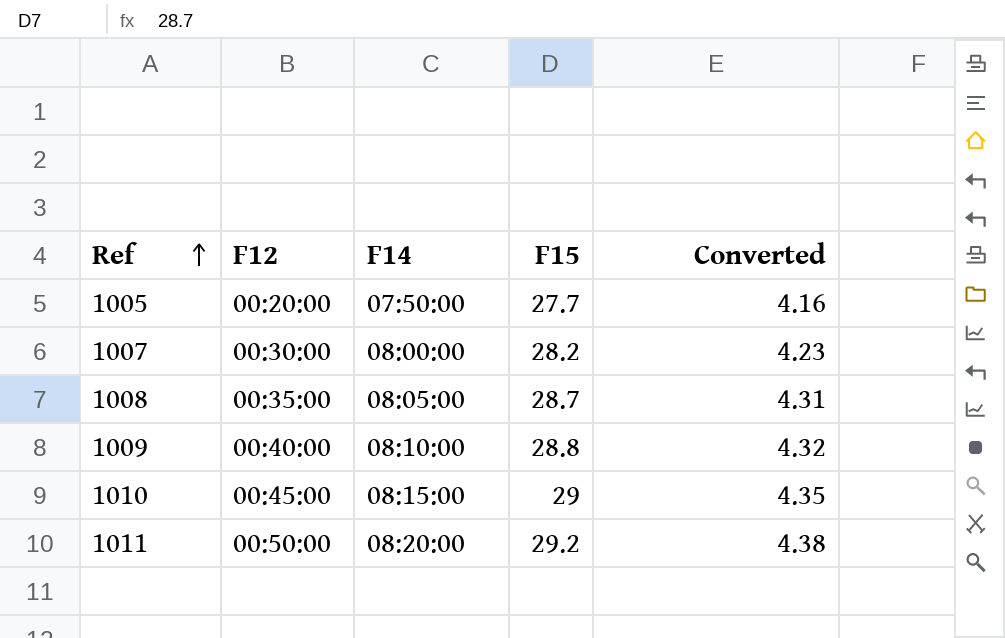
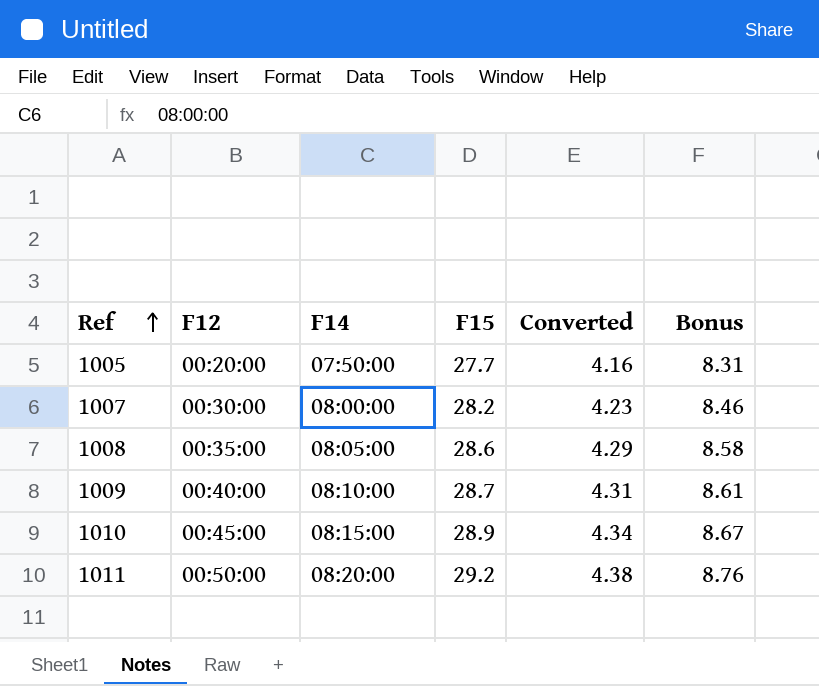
column Bonus | formula: none -> [F15] * 0.3
1008 | F15: 28.7 -> 28.6
1008 | Converted: 4.31 -> 4.29
1009 | F15: 28.8 -> 28.7
1009 | Converted: 4.32 -> 4.31
1010 | F15: 29 -> 28.9
1010 | Converted: 4.35 -> 4.34

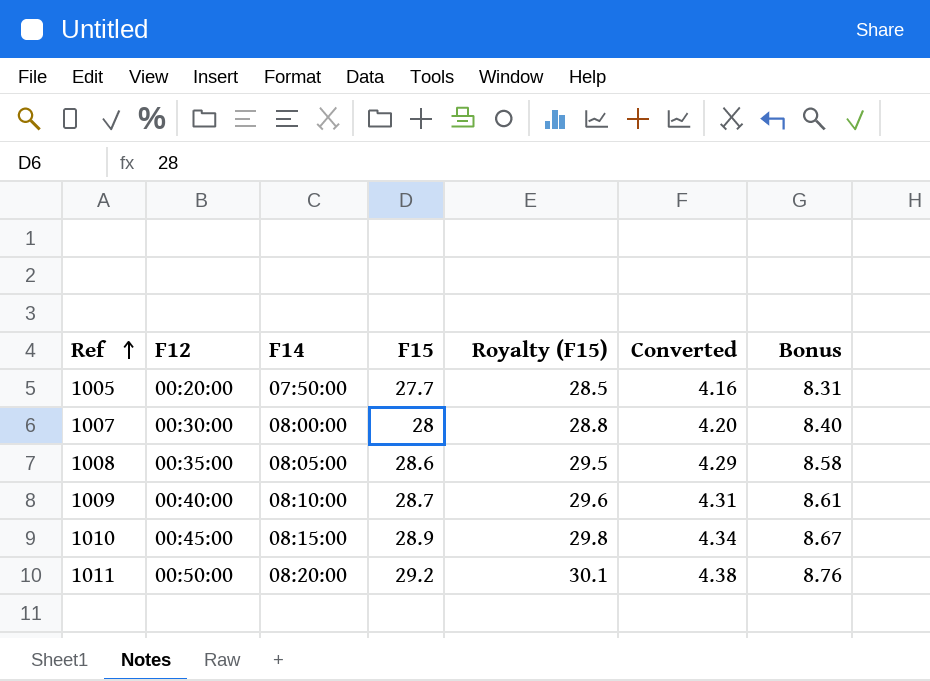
column Royalty (F15) | formula: none -> [F15] * 1.03
1007 | F15: 28.2 -> 28
1007 | Converted: 4.23 -> 4.20
1007 | Bonus: 8.46 -> 8.40

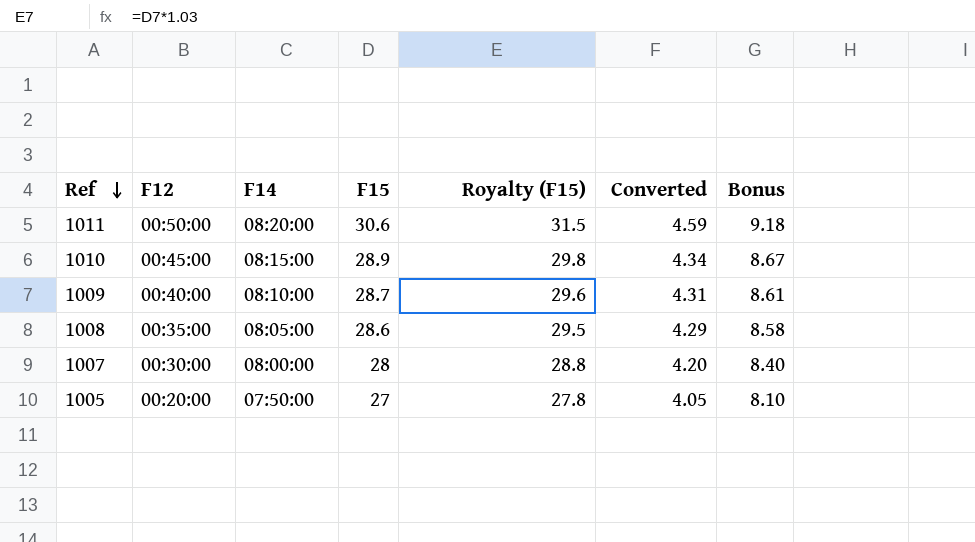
row order: Ref ascending -> Ref descending
1011 | F15: 29.2 -> 30.6
1011 | Royalty (F15): 30.1 -> 31.5
1011 | Converted: 4.38 -> 4.59
1011 | Bonus: 8.76 -> 9.18
1005 | F15: 27.7 -> 27
1005 | Royalty (F15): 28.5 -> 27.8
1005 | Converted: 4.16 -> 4.05
1005 | Bonus: 8.31 -> 8.10

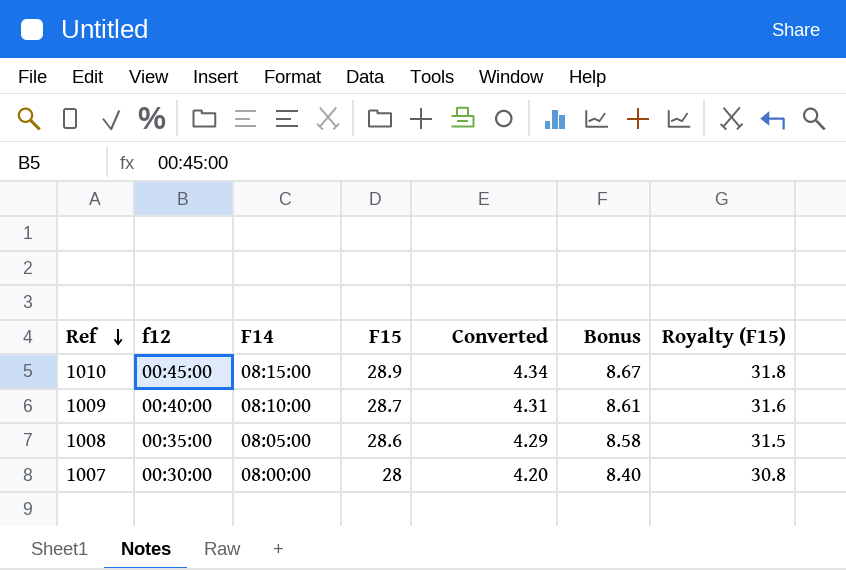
column name: F12 -> f12
column Royalty (F15) | formula: [F15] * 1.03 -> [F15] * 1.1
column Royalty (F15) | position: 5 -> 7
row 1011: 00:50:00 | 08:20:00 | 30.6 | 31.5 | 4.59 | 9.18 -> none
row 1005: 00:20:00 | 07:50:00 | 27 | 27.8 | 4.05 | 8.10 -> none

